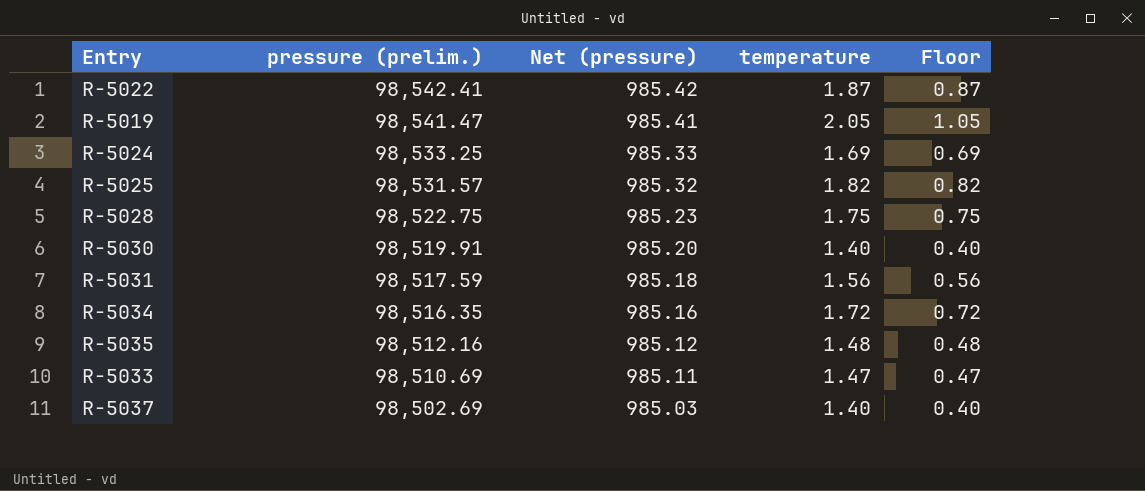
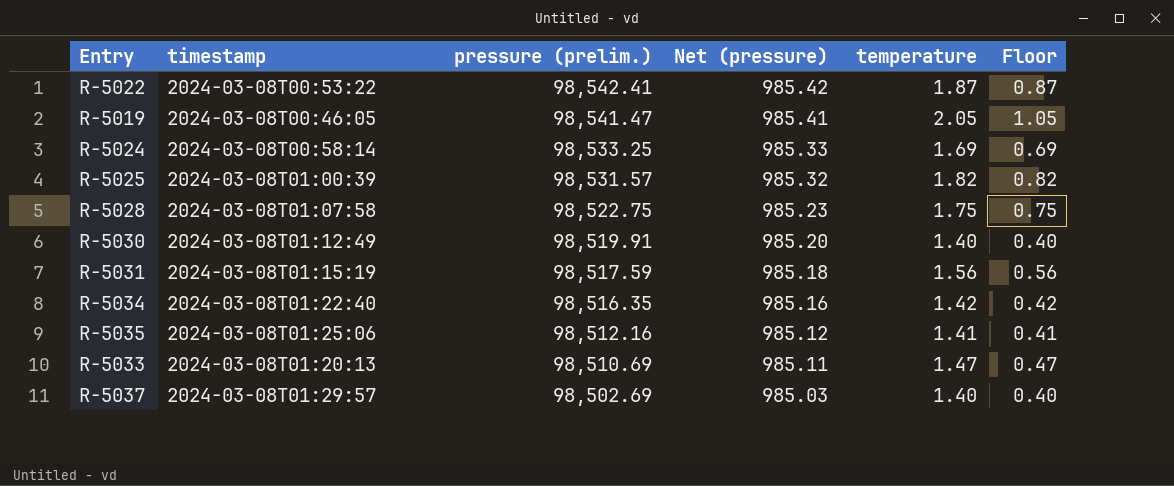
column timestamp | position: none -> 2
R-5034 | temperature: 1.72 -> 1.42
R-5034 | Floor: 0.72 -> 0.42
R-5035 | temperature: 1.48 -> 1.41
R-5035 | Floor: 0.48 -> 0.41

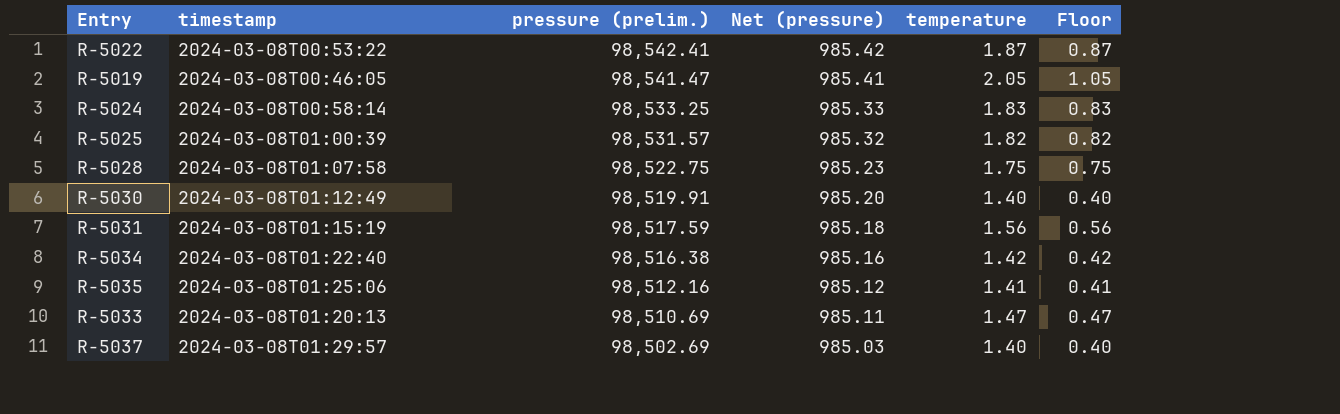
R-5024 | temperature: 1.69 -> 1.83
R-5024 | Floor: 0.69 -> 0.83
R-5034 | pressure (prelim.): 98,516.35 -> 98,516.38

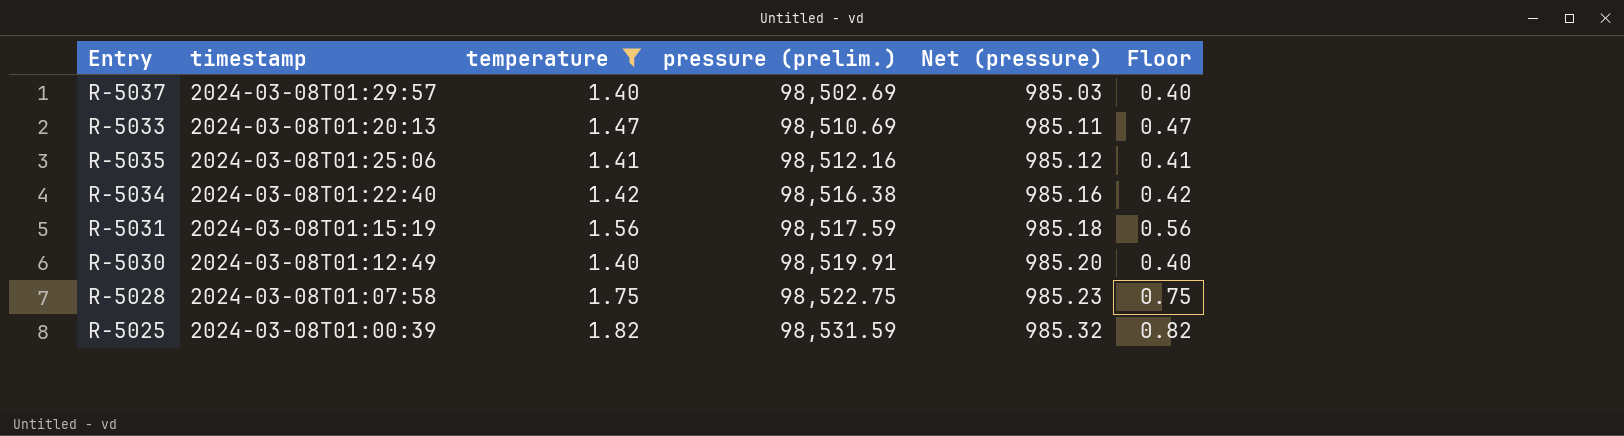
filter: none -> temperature <= 1.82
row order: pressure (prelim.) descending -> pressure (prelim.) ascending
column temperature | position: 5 -> 3
R-5025 | pressure (prelim.): 98,531.57 -> 98,531.59

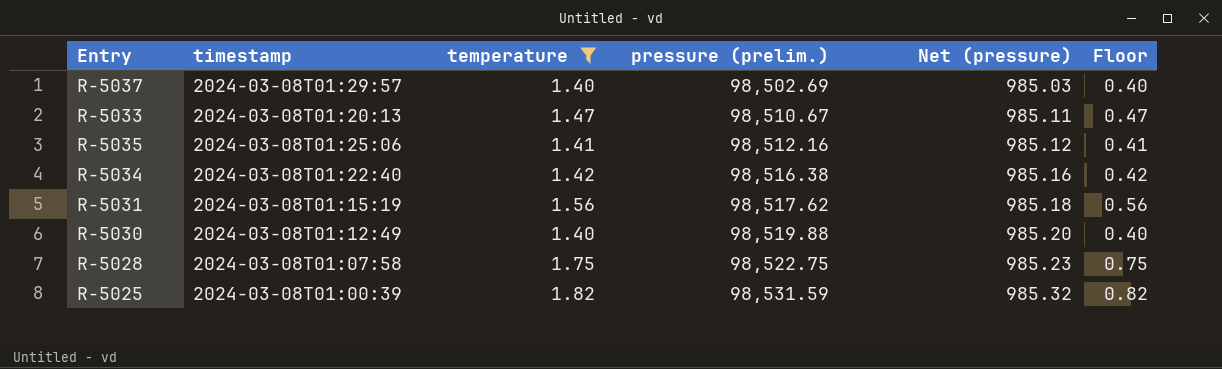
R-5033 | pressure (prelim.): 98,510.69 -> 98,510.67
R-5031 | pressure (prelim.): 98,517.59 -> 98,517.62
R-5030 | pressure (prelim.): 98,519.91 -> 98,519.88

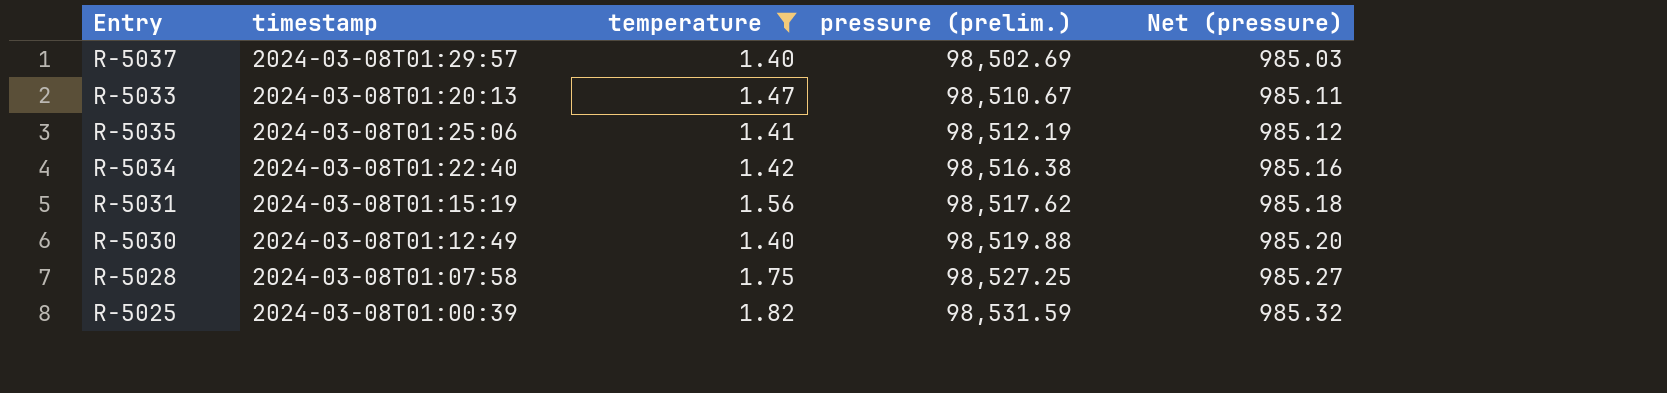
column Floor | formula: [temperature] - 1 -> none
R-5035 | pressure (prelim.): 98,512.16 -> 98,512.19
R-5028 | pressure (prelim.): 98,522.75 -> 98,527.25
R-5028 | Net (pressure): 985.23 -> 985.27

